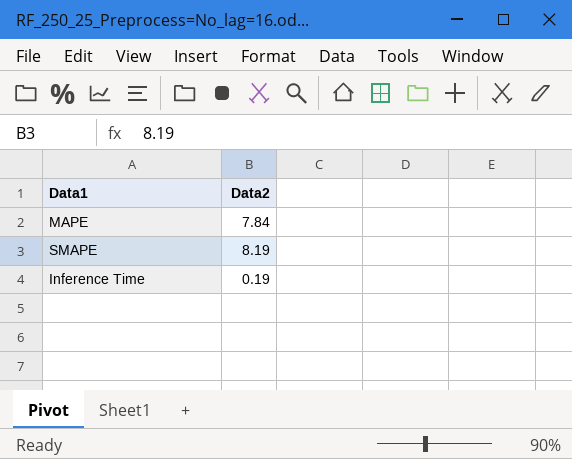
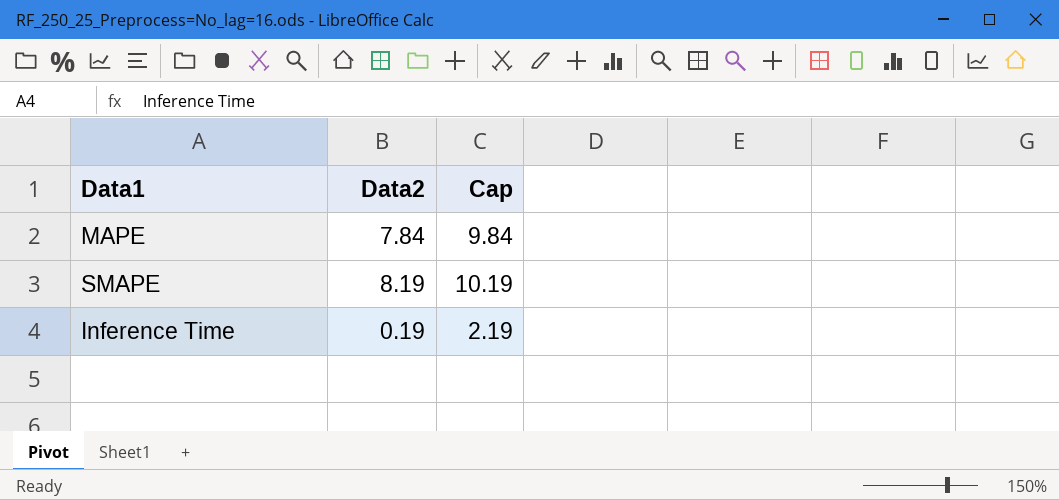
column Cap | formula: none -> [Data2] + 2

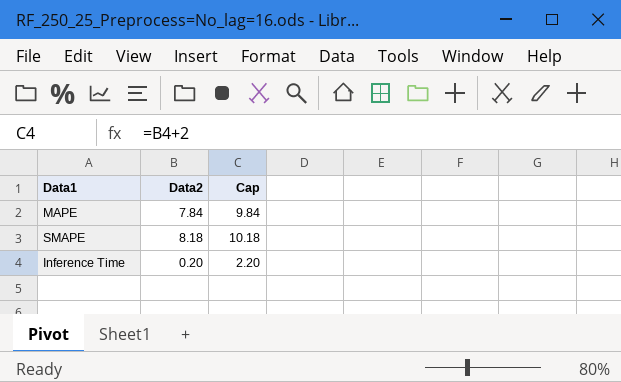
SMAPE | Data2: 8.19 -> 8.18
SMAPE | Cap: 10.19 -> 10.18
Inference Time | Data2: 0.19 -> 0.20
Inference Time | Cap: 2.19 -> 2.20

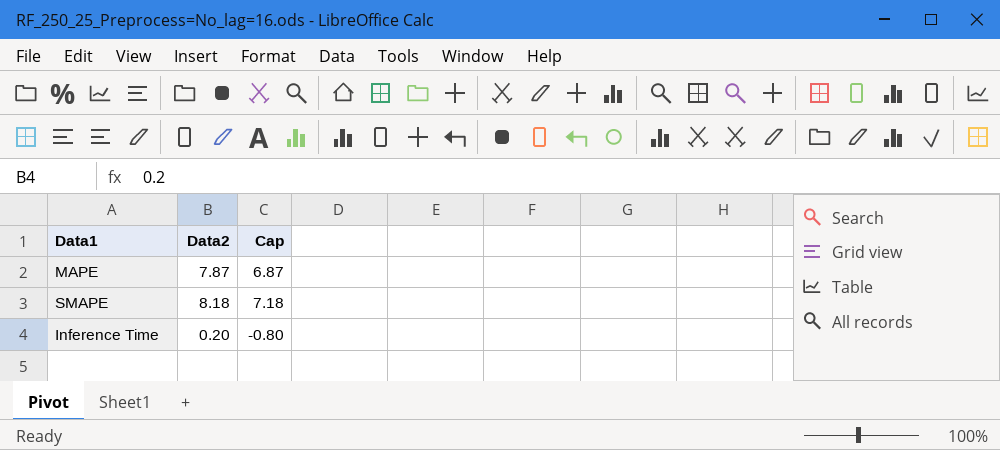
column Cap | formula: [Data2] + 2 -> [Data2] - 1
MAPE | Data2: 7.84 -> 7.87

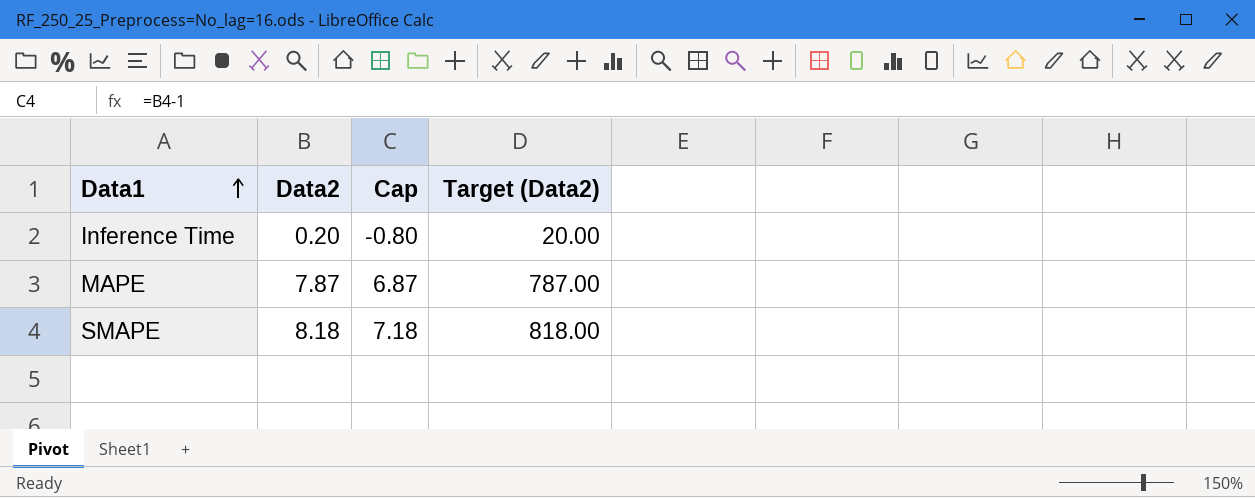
row order: none -> Data1 ascending
column Target (Data2) | formula: none -> [Data2] * 100

